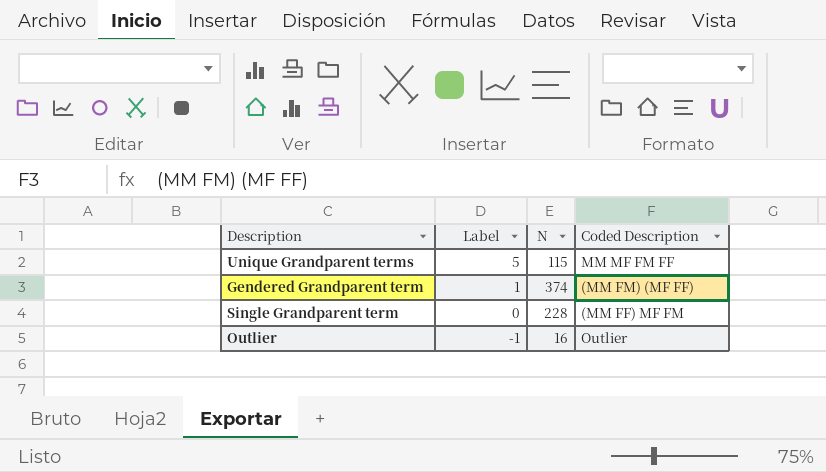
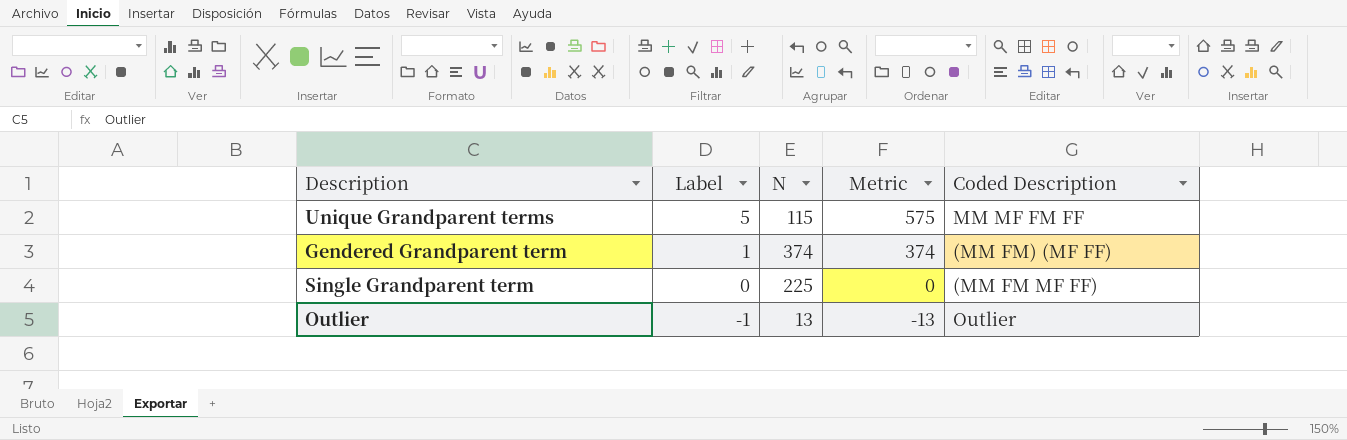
column Metric | formula: none -> [Label] * [N]
Single Grandparent term | N: 228 -> 225
Single Grandparent term | Coded Description: (MM FF) MF FM -> (MM FM MF FF)
Outlier | N: 16 -> 13

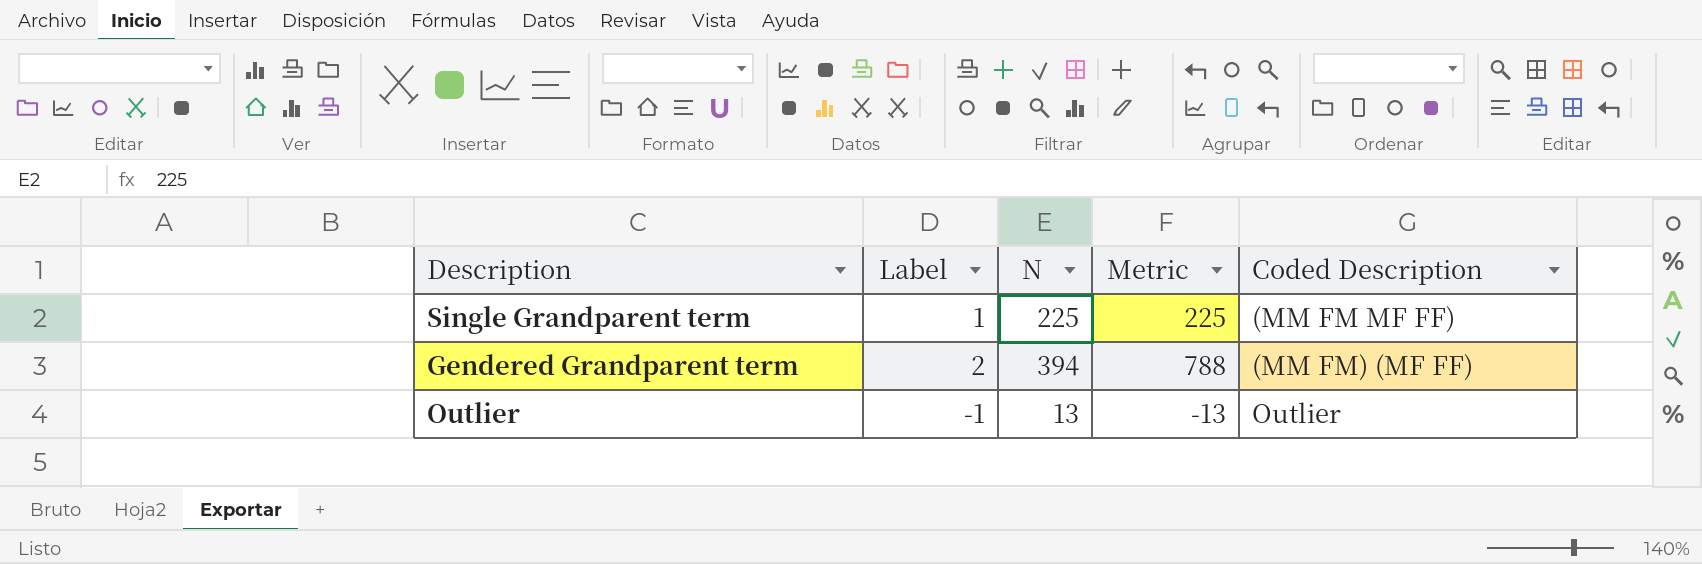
row order: Label descending -> Coded Description ascending
row Unique Grandparent terms: 5 | 115 | 575 | MM MF FM FF -> none
Single Grandparent term | Label: 0 -> 1
Single Grandparent term | Metric: 0 -> 225
Gendered Grandparent term | Label: 1 -> 2
Gendered Grandparent term | N: 374 -> 394
Gendered Grandparent term | Metric: 374 -> 788

